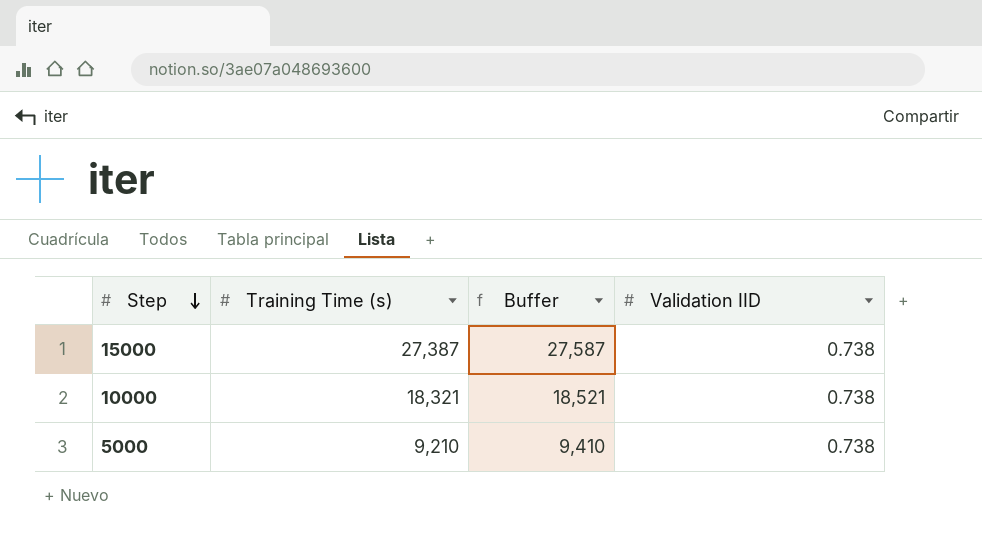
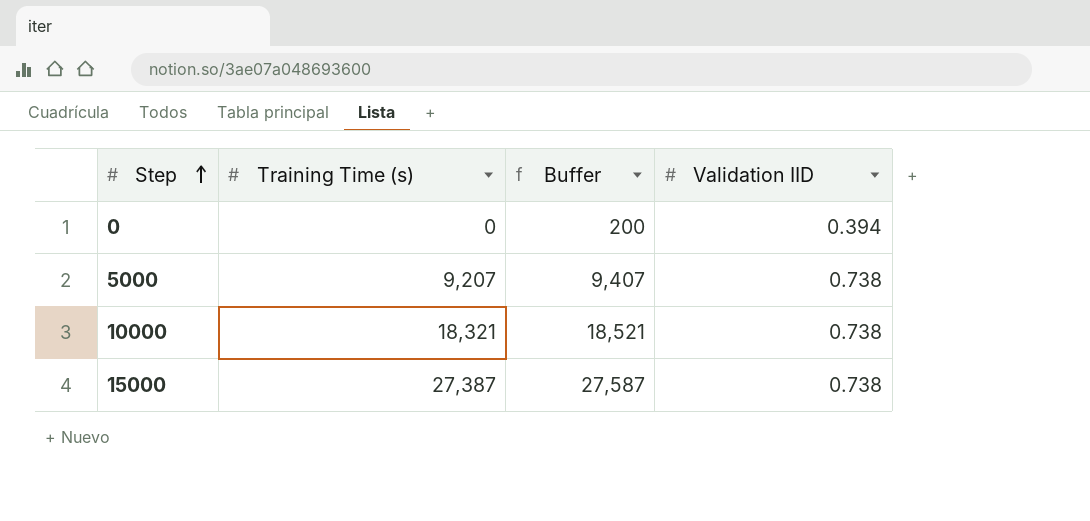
row order: Step descending -> Step ascending
row 0: none -> 0 | 200 | 0.394
5000 | Training Time (s): 9,210 -> 9,207
5000 | Buffer: 9,410 -> 9,407

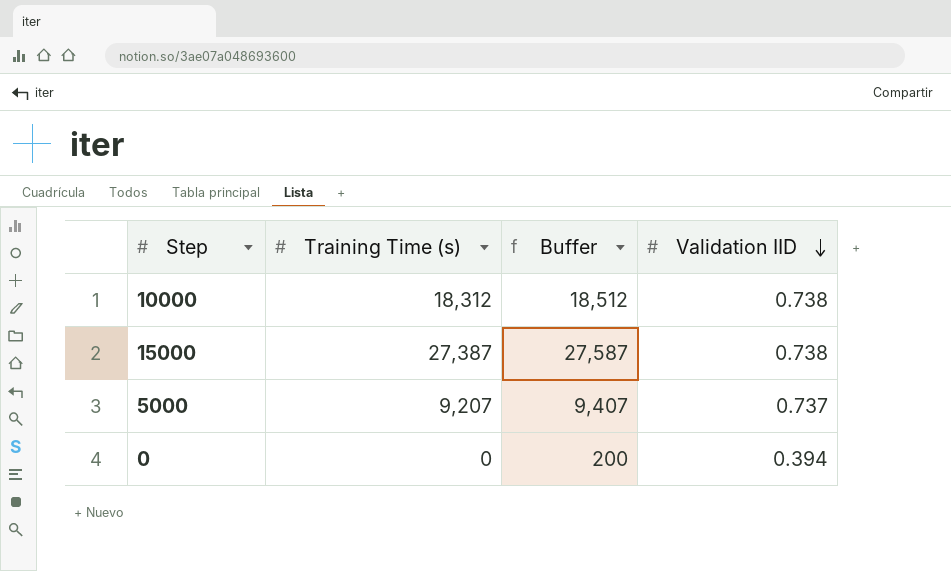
row order: Step ascending -> Validation IID descending
10000 | Training Time (s): 18,321 -> 18,312
10000 | Buffer: 18,521 -> 18,512
5000 | Validation IID: 0.738 -> 0.737

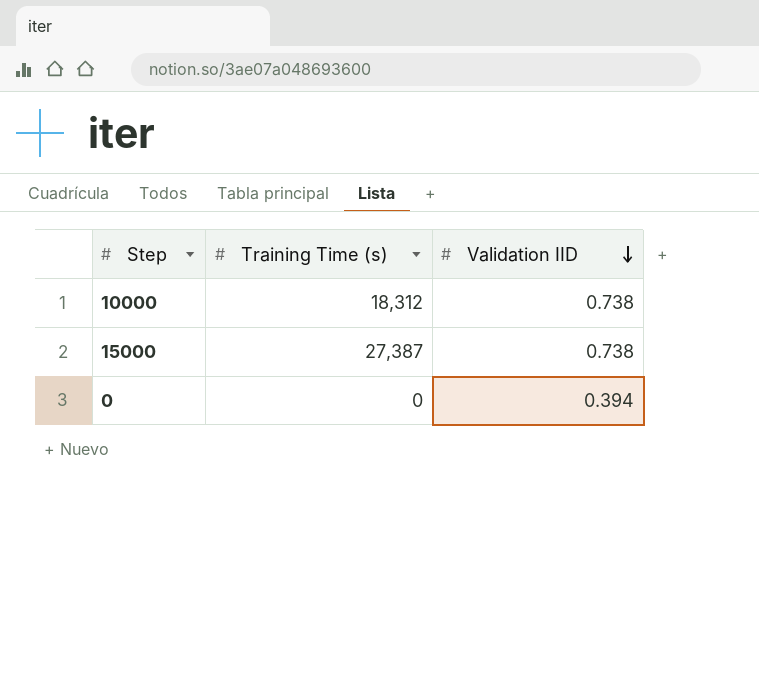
column Buffer | formula: [Training Time (s)] + 200 -> none
row 5000: 9,207 | 9,407 | 0.737 -> none

